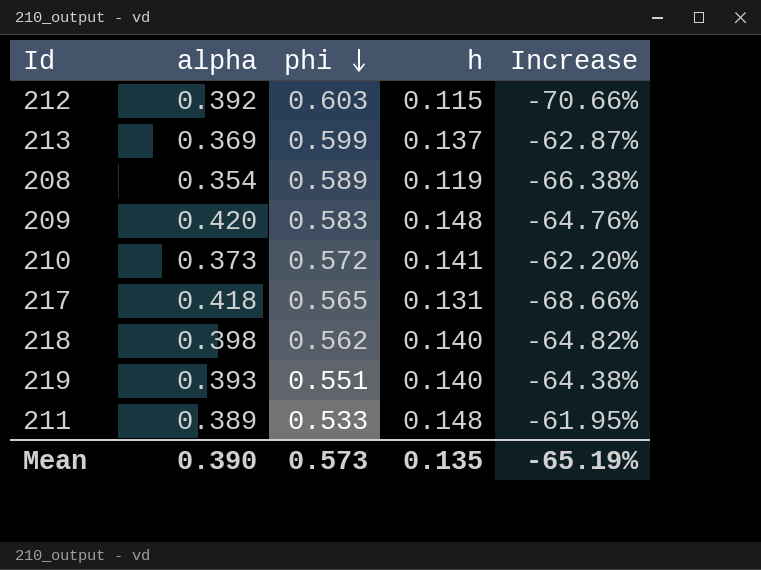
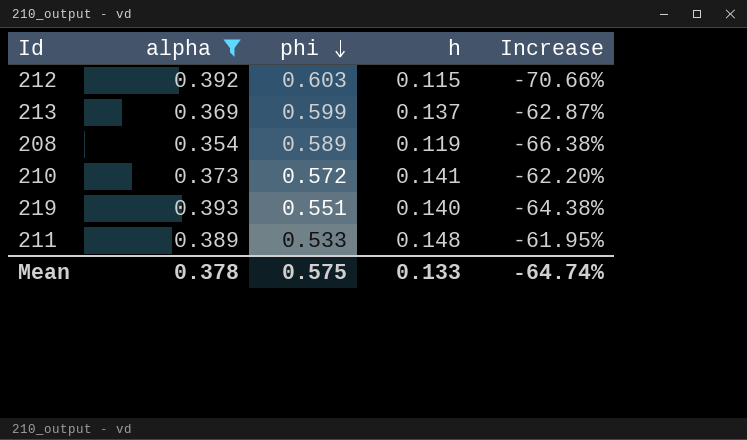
filter: none -> alpha <= 0.393
Mean | alpha: 0.390 -> 0.378
Mean | phi: 0.573 -> 0.575
Mean | h: 0.135 -> 0.133
Mean | Increase: -65.19% -> -64.74%

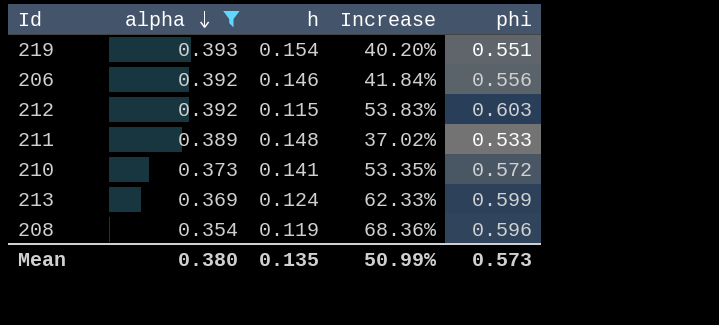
row order: phi descending -> alpha descending
column Increase | formula: ([h] - [alpha]) / [alpha] -> ([phi] - [alpha]) / [alpha]
column phi | position: 3 -> 5
219 | h: 0.140 -> 0.154
row 206: none -> 0.392 | 0.146 | 41.84% | 0.556
213 | h: 0.137 -> 0.124
208 | phi: 0.589 -> 0.596
Mean | alpha: 0.378 -> 0.380
Mean | h: 0.133 -> 0.135
Mean | Increase: -64.74% -> 50.99%
Mean | phi: 0.575 -> 0.573

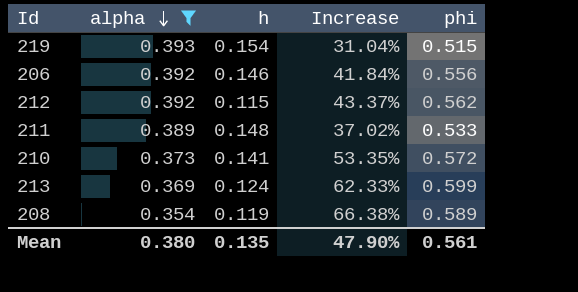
219 | Increase: 40.20% -> 31.04%
219 | phi: 0.551 -> 0.515
212 | Increase: 53.83% -> 43.37%
212 | phi: 0.603 -> 0.562
208 | Increase: 68.36% -> 66.38%
208 | phi: 0.596 -> 0.589
Mean | Increase: 50.99% -> 47.90%
Mean | phi: 0.573 -> 0.561

